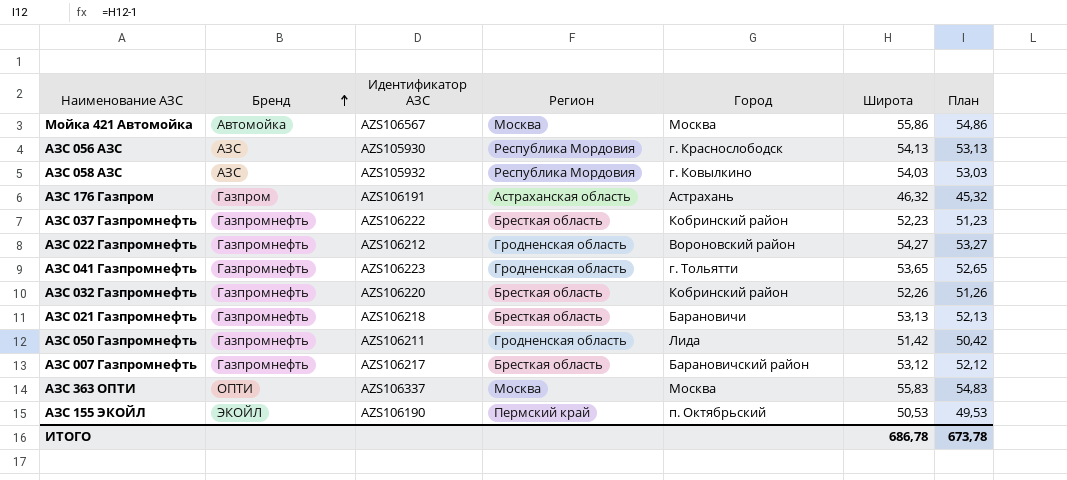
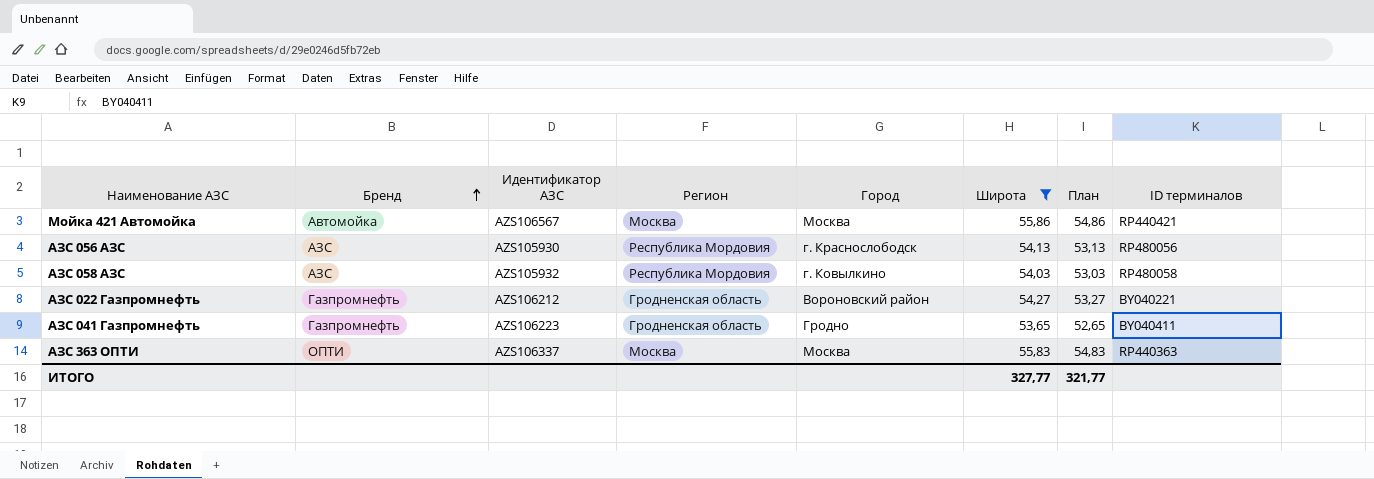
filter: none -> Широта >= 53,65
column ID терминалов | position: none -> 8
АЗС 041 Газпромнефть | Город: г. Тольятти -> Гродно
ИТОГО | Широта: 686,78 -> 327,77
ИТОГО | План: 673,78 -> 321,77

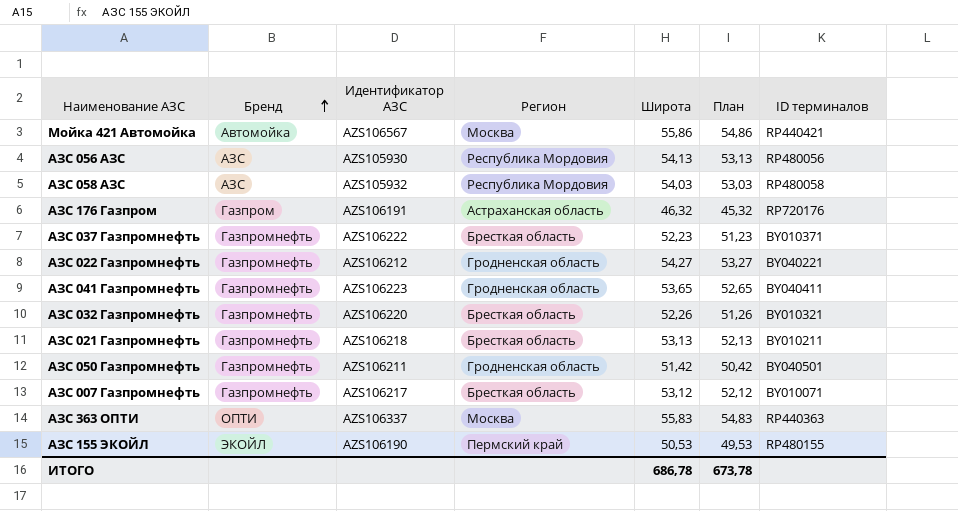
filter: Широта >= 53,65 -> none
column Город | position: 5 -> none
ИТОГО | Широта: 327,77 -> 686,78
ИТОГО | План: 321,77 -> 673,78

